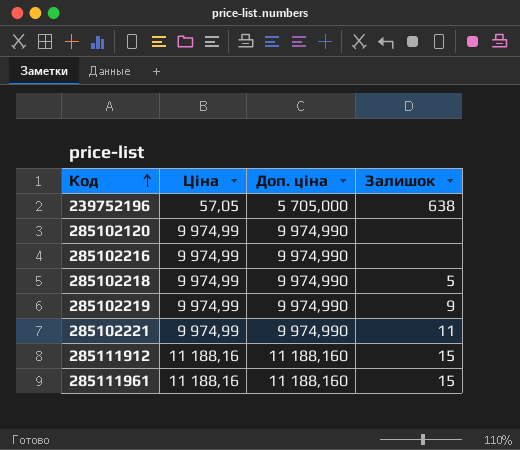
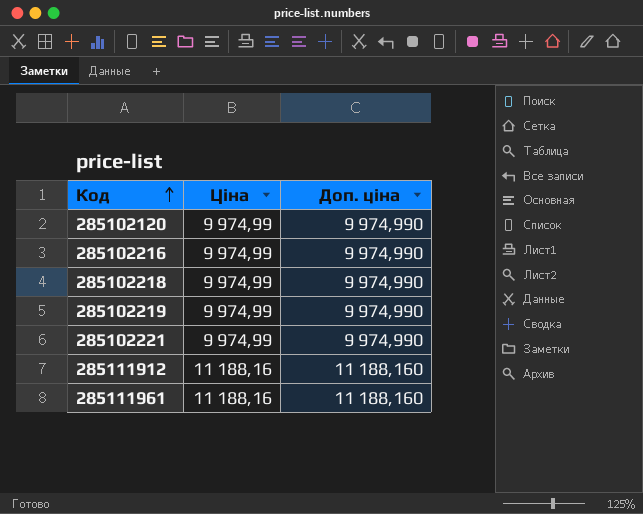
column Залишок | position: 4 -> none
row 239752196: 57,05 | 5 705,000 | 638 -> none

